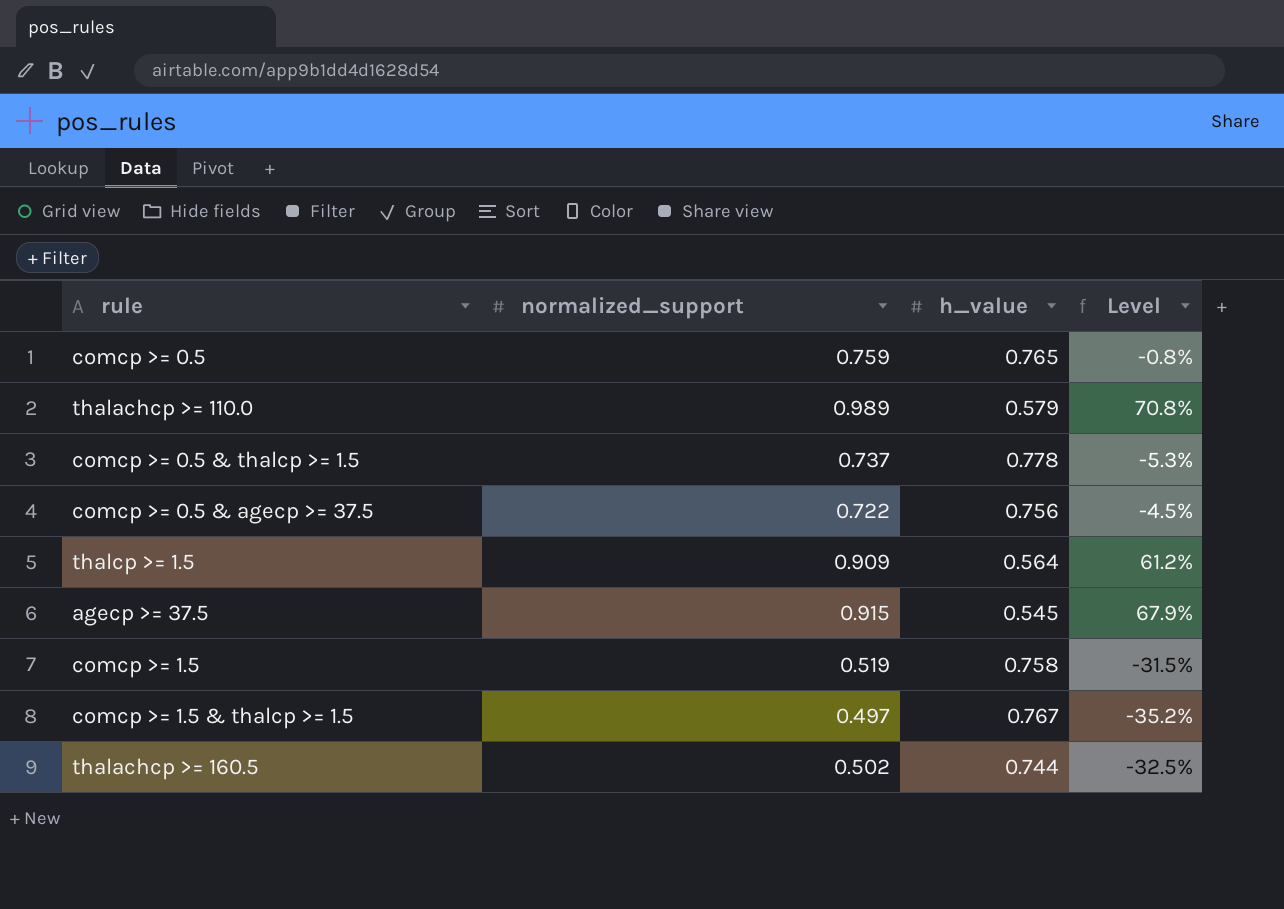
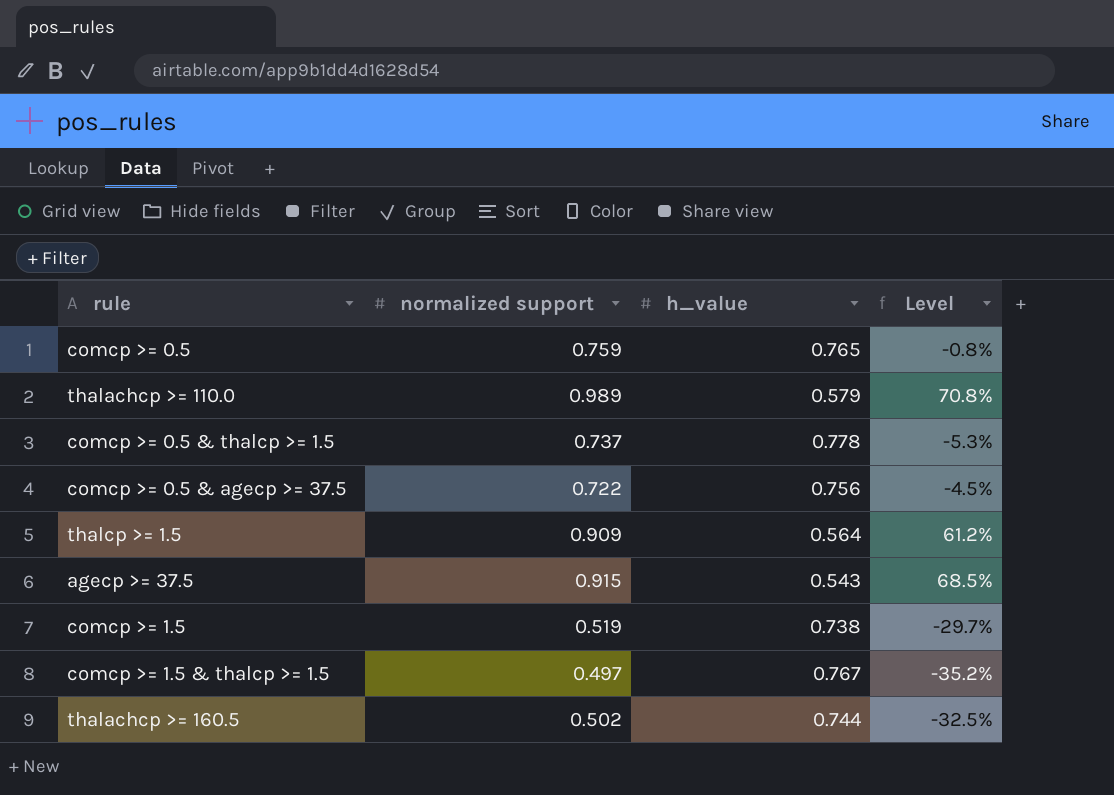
column name: normalized_support -> normalized support
agecp >= 37.5 | h_value: 0.545 -> 0.543
agecp >= 37.5 | Level: 67.9% -> 68.5%
comcp >= 1.5 | h_value: 0.758 -> 0.738
comcp >= 1.5 | Level: -31.5% -> -29.7%

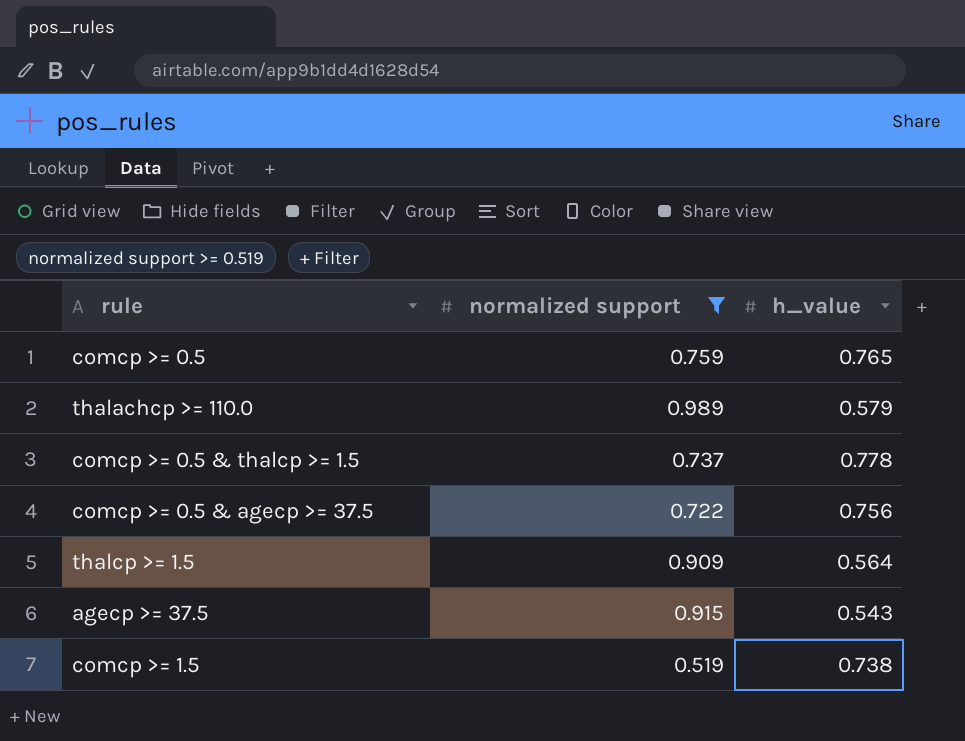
filter: none -> normalized support >= 0.519
column Level | formula: ([normalized support] - [h_value]) / [h_value] -> none

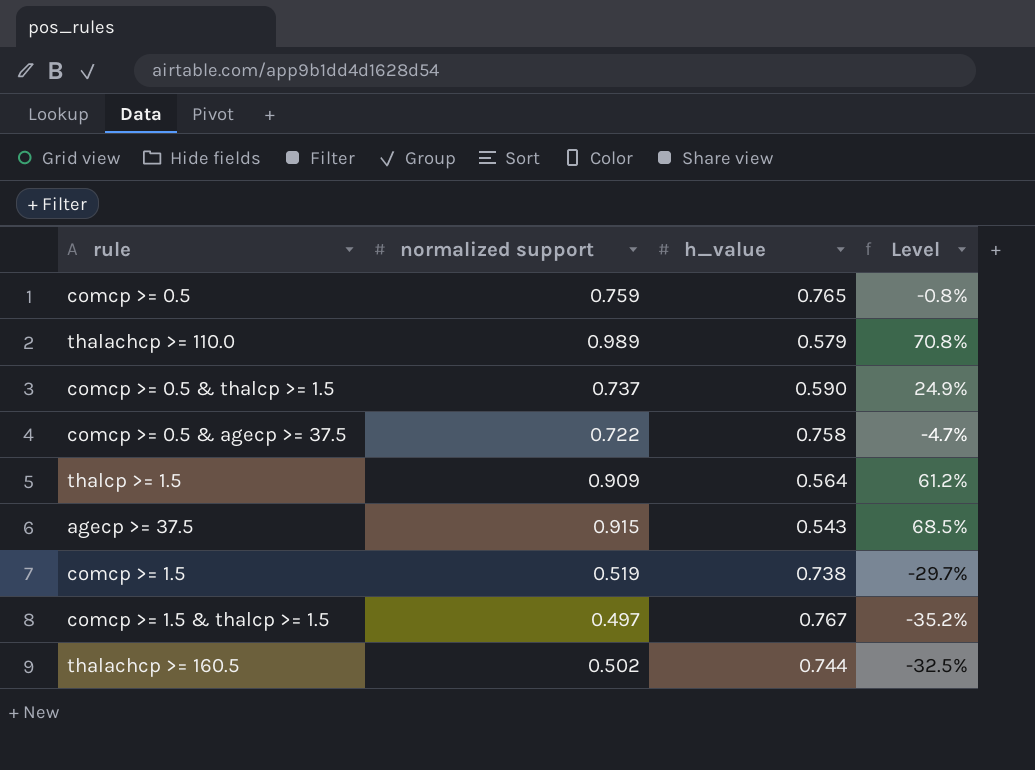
filter: normalized support >= 0.519 -> none
column Level | formula: none -> ([normalized support] - [h_value]) / [h_value]
comcp >= 0.5 & thalcp >= 1.5 | h_value: 0.778 -> 0.590
comcp >= 0.5 & agecp >= 37.5 | h_value: 0.756 -> 0.758

